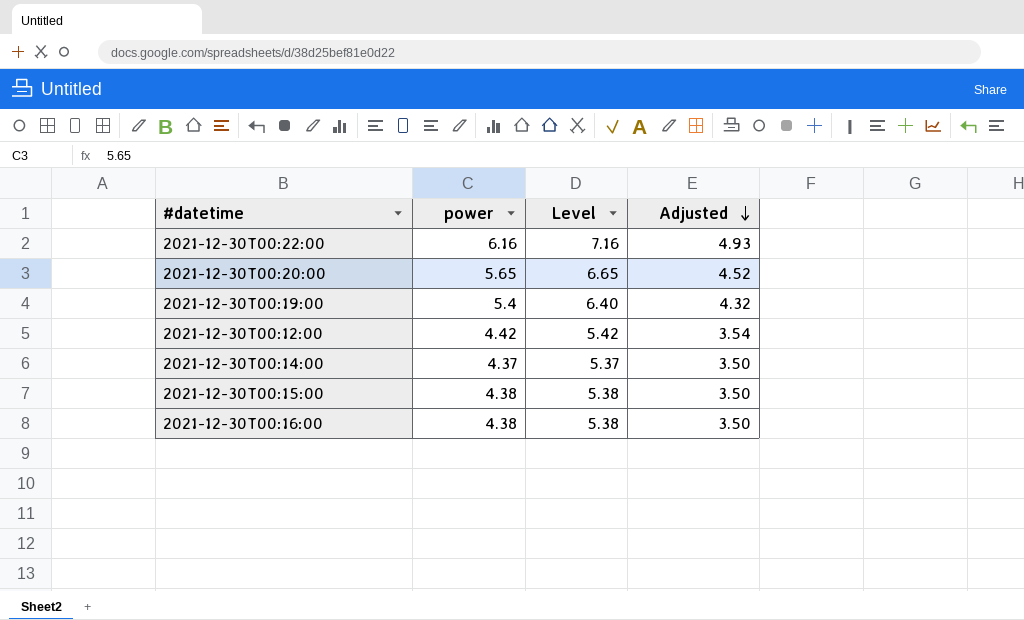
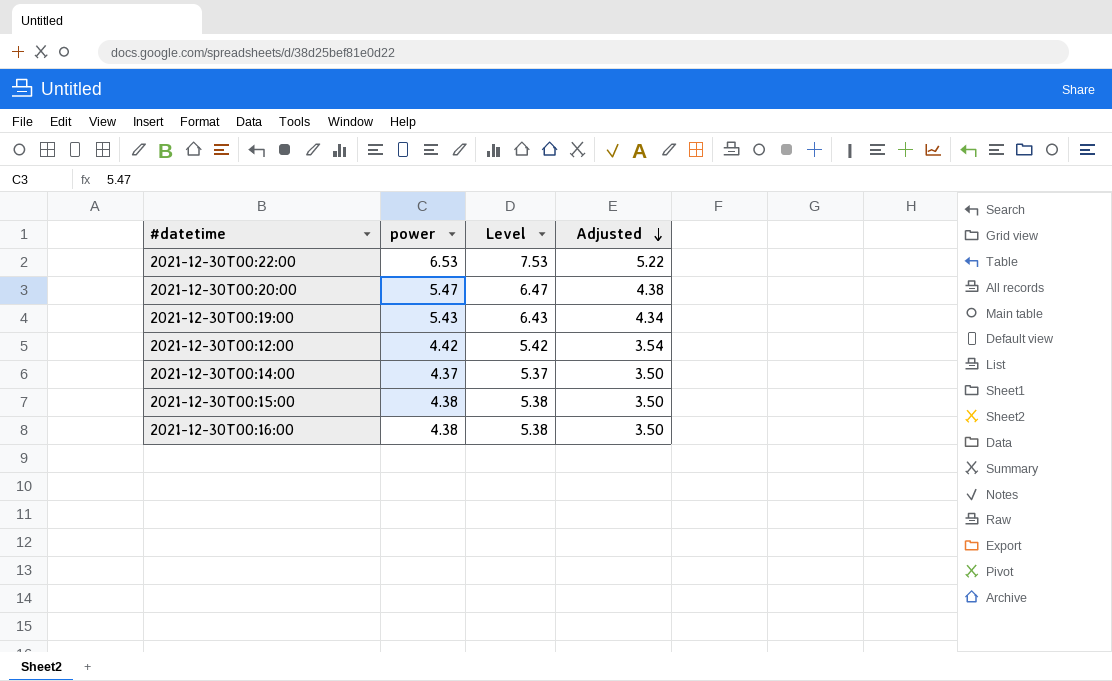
2021-12-30T00:22:00 | power: 6.16 -> 6.53
2021-12-30T00:22:00 | Level: 7.16 -> 7.53
2021-12-30T00:22:00 | Adjusted: 4.93 -> 5.22
2021-12-30T00:20:00 | power: 5.65 -> 5.47
2021-12-30T00:20:00 | Level: 6.65 -> 6.47
2021-12-30T00:20:00 | Adjusted: 4.52 -> 4.38
2021-12-30T00:19:00 | power: 5.4 -> 5.43
2021-12-30T00:19:00 | Level: 6.40 -> 6.43
2021-12-30T00:19:00 | Adjusted: 4.32 -> 4.34

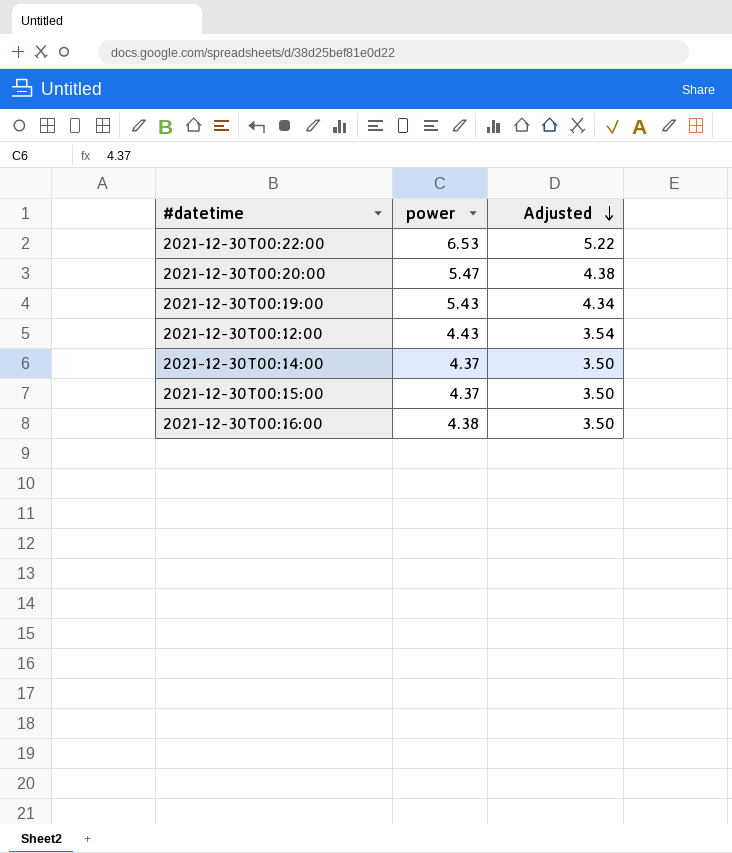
column Level | formula: [power] + 1 -> none
2021-12-30T00:12:00 | power: 4.42 -> 4.43
2021-12-30T00:15:00 | power: 4.38 -> 4.37

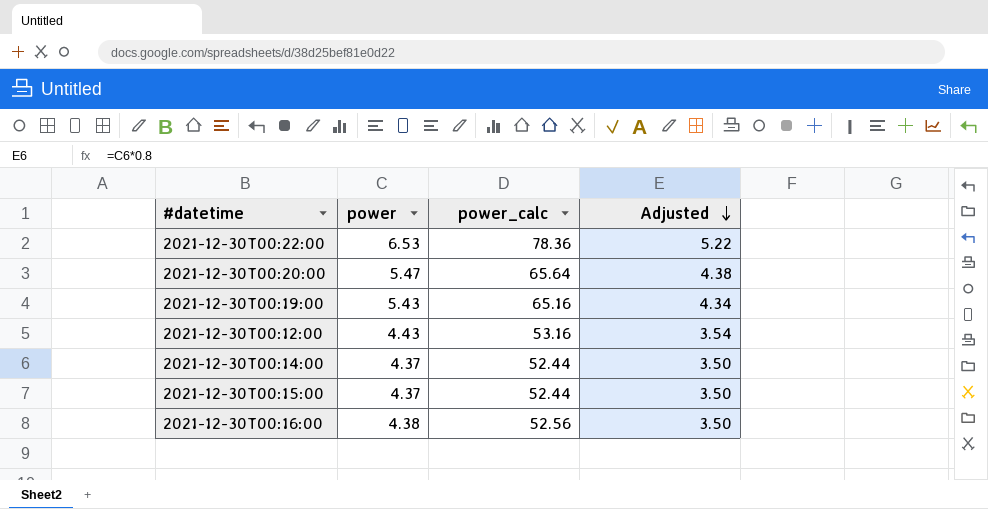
column power_calc | formula: none -> [power] * 12

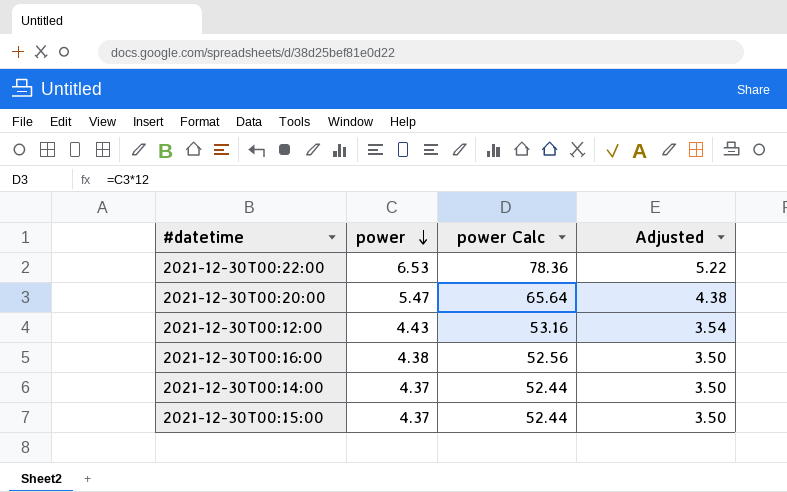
row order: Adjusted descending -> power descending
column name: power_calc -> power Calc
row 2021-12-30T00:19:00: 5.43 | 65.16 | 4.34 -> none

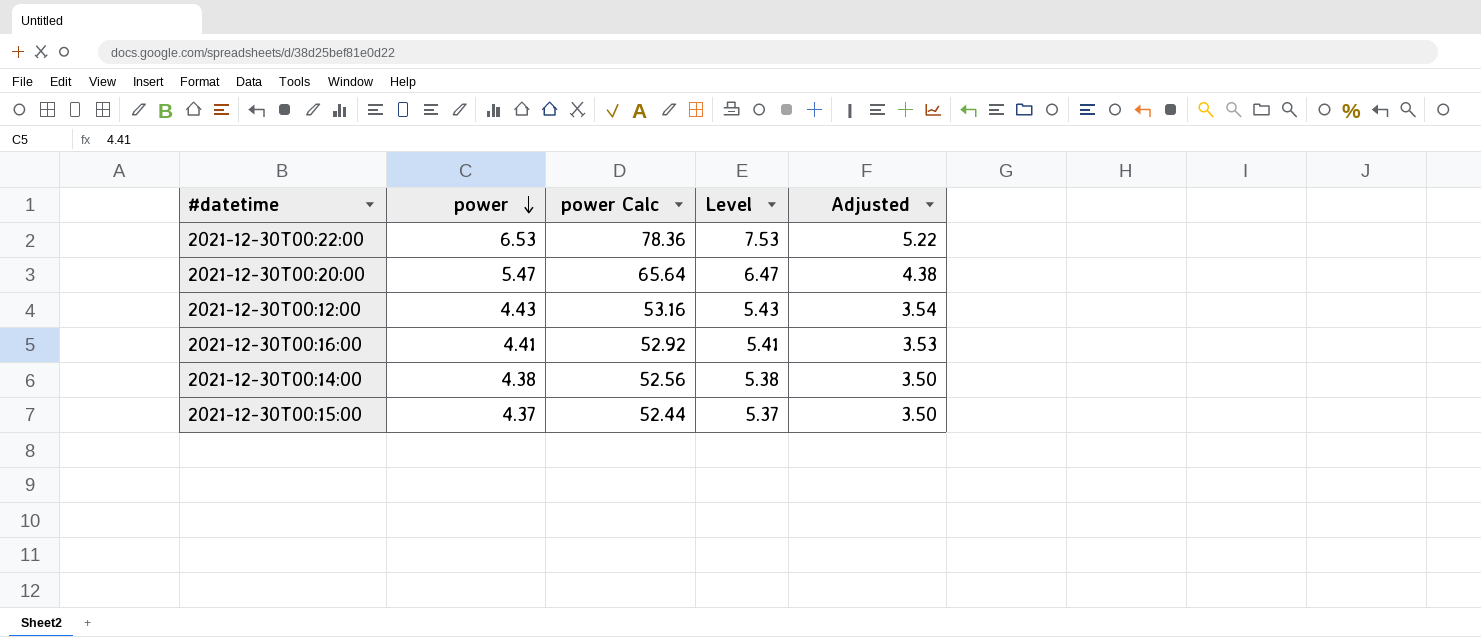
column Level | formula: none -> [power] + 1
2021-12-30T00:16:00 | power: 4.38 -> 4.41
2021-12-30T00:16:00 | power Calc: 52.56 -> 52.92
2021-12-30T00:16:00 | Adjusted: 3.50 -> 3.53
2021-12-30T00:14:00 | power: 4.37 -> 4.38
2021-12-30T00:14:00 | power Calc: 52.44 -> 52.56

